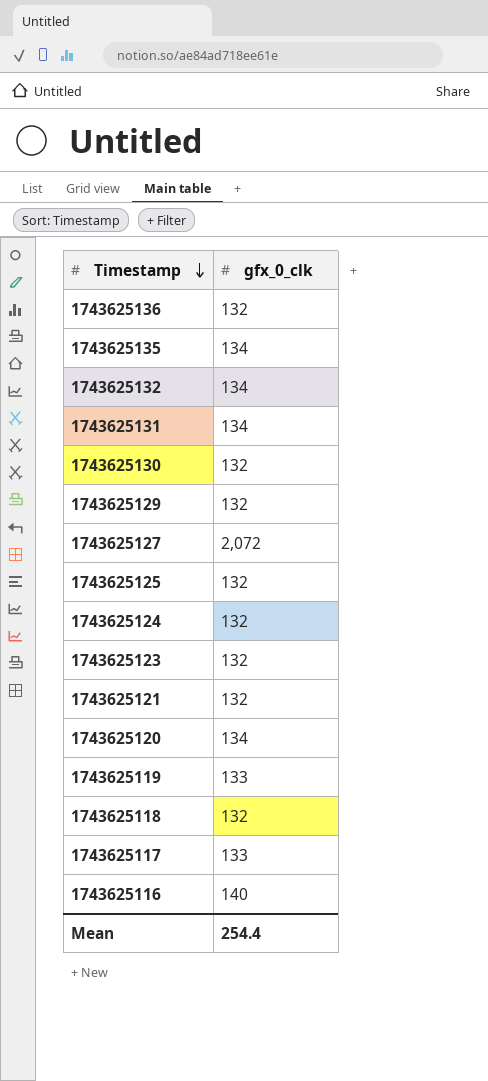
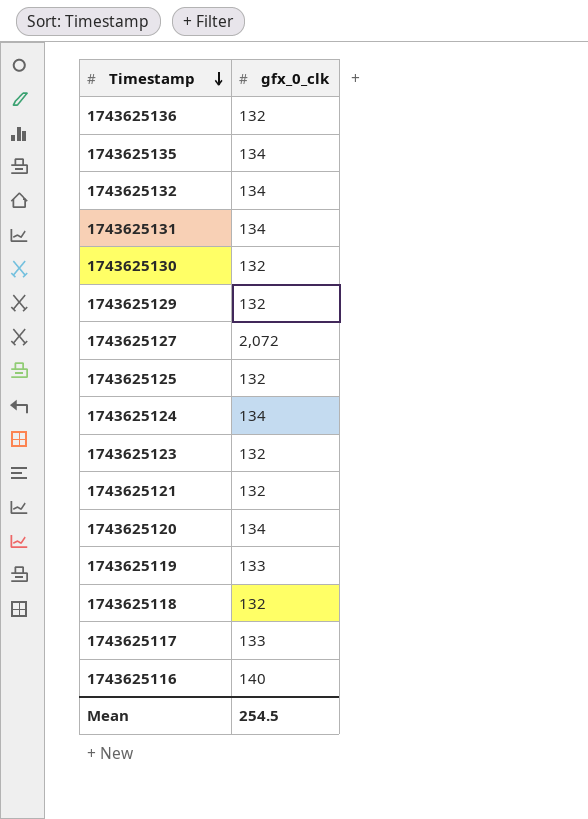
1743625124 | gfx_0_clk: 132 -> 134
Mean | gfx_0_clk: 254.4 -> 254.5

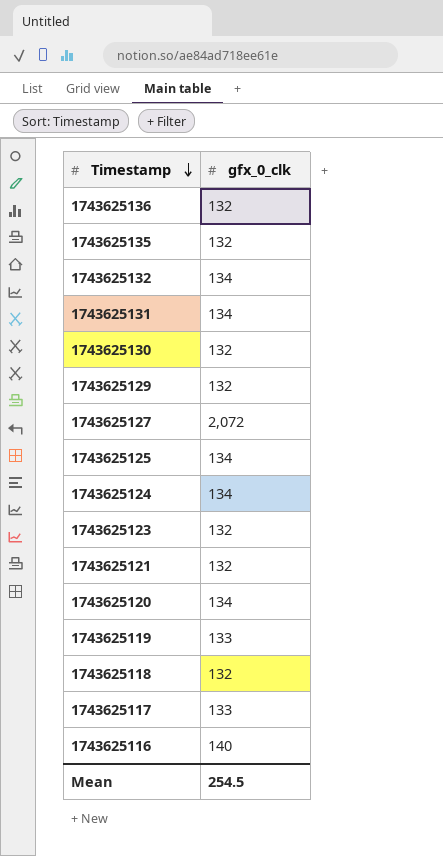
1743625135 | gfx_0_clk: 134 -> 132
1743625125 | gfx_0_clk: 132 -> 134

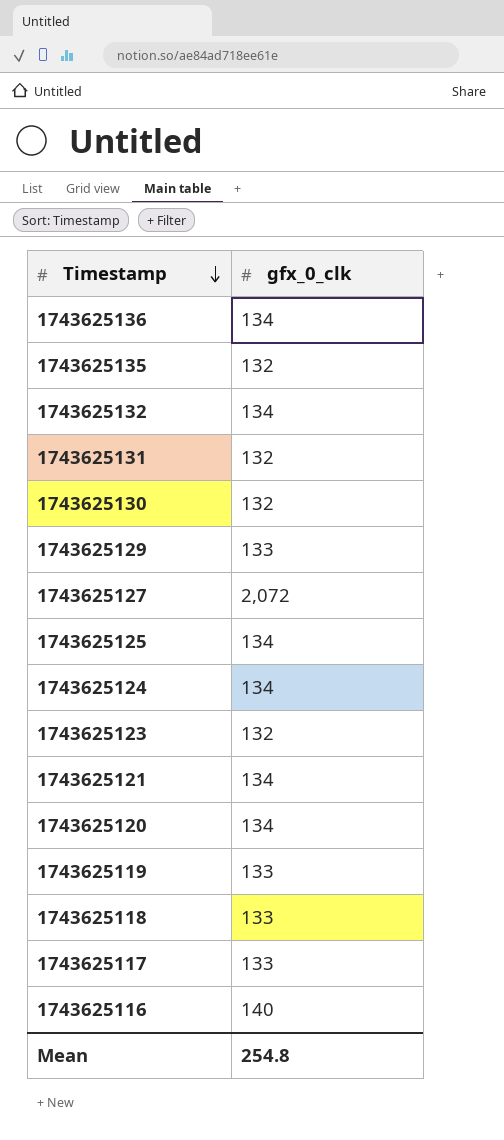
1743625136 | gfx_0_clk: 132 -> 134
1743625131 | gfx_0_clk: 134 -> 132
1743625129 | gfx_0_clk: 132 -> 133
1743625121 | gfx_0_clk: 132 -> 134
1743625118 | gfx_0_clk: 132 -> 133
Mean | gfx_0_clk: 254.5 -> 254.8

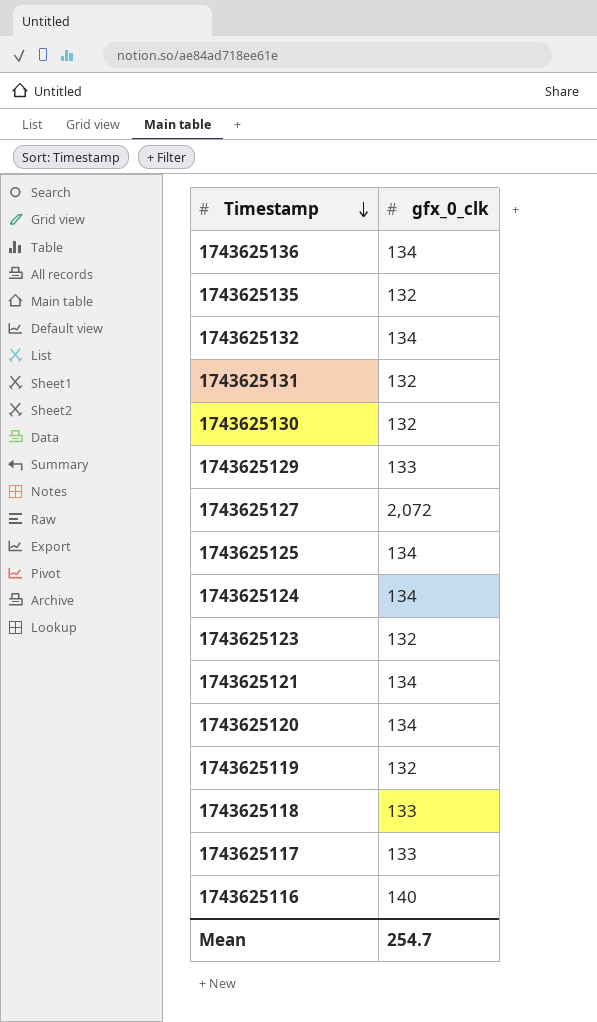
1743625119 | gfx_0_clk: 133 -> 132
Mean | gfx_0_clk: 254.8 -> 254.7

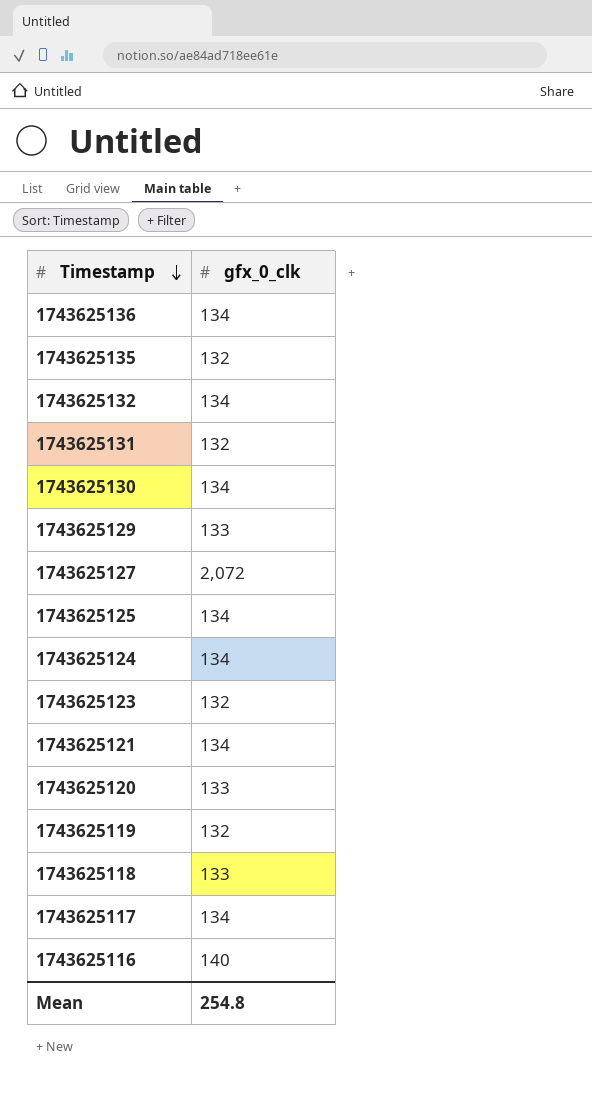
1743625130 | gfx_0_clk: 132 -> 134
1743625120 | gfx_0_clk: 134 -> 133
1743625117 | gfx_0_clk: 133 -> 134
Mean | gfx_0_clk: 254.7 -> 254.8

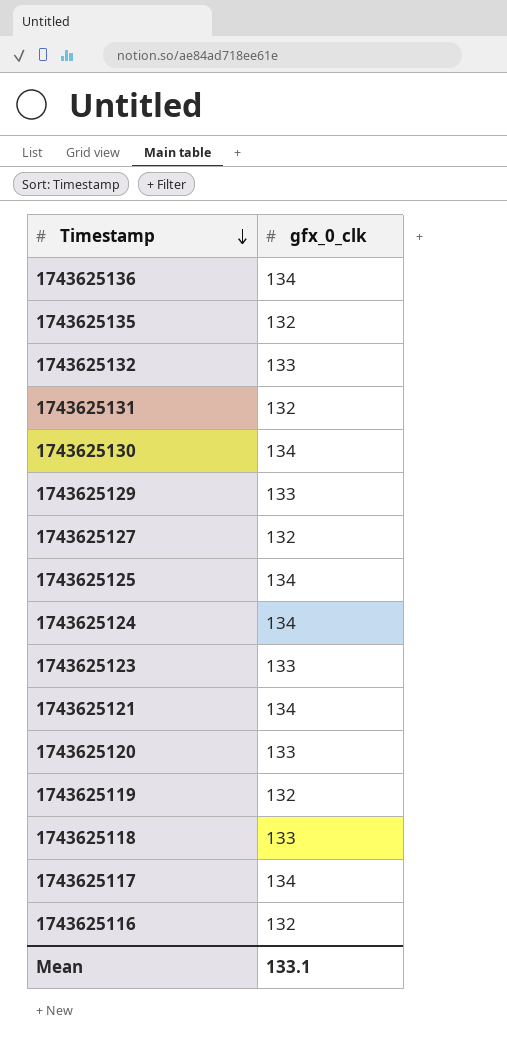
1743625132 | gfx_0_clk: 134 -> 133
1743625127 | gfx_0_clk: 2,072 -> 132
1743625123 | gfx_0_clk: 132 -> 133
1743625116 | gfx_0_clk: 140 -> 132
Mean | gfx_0_clk: 254.8 -> 133.1

